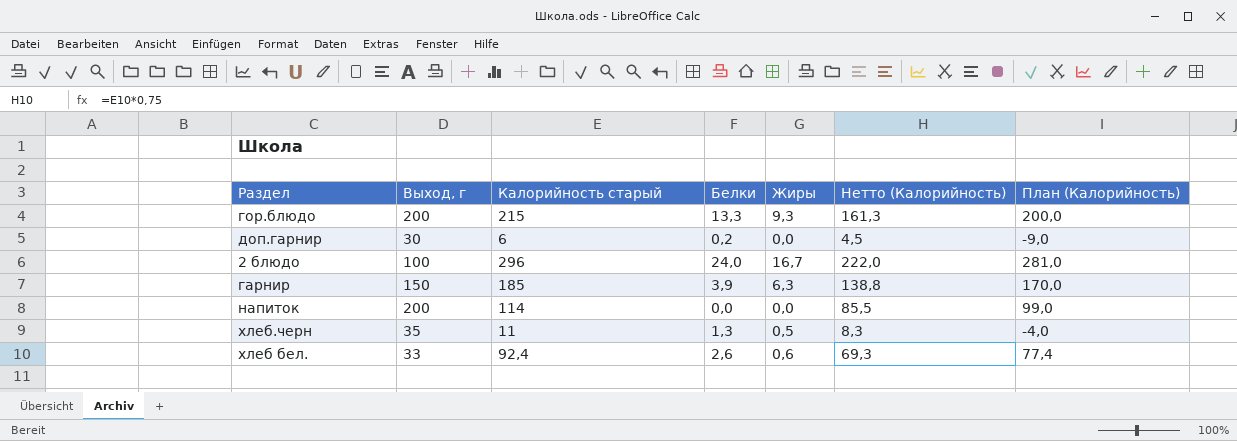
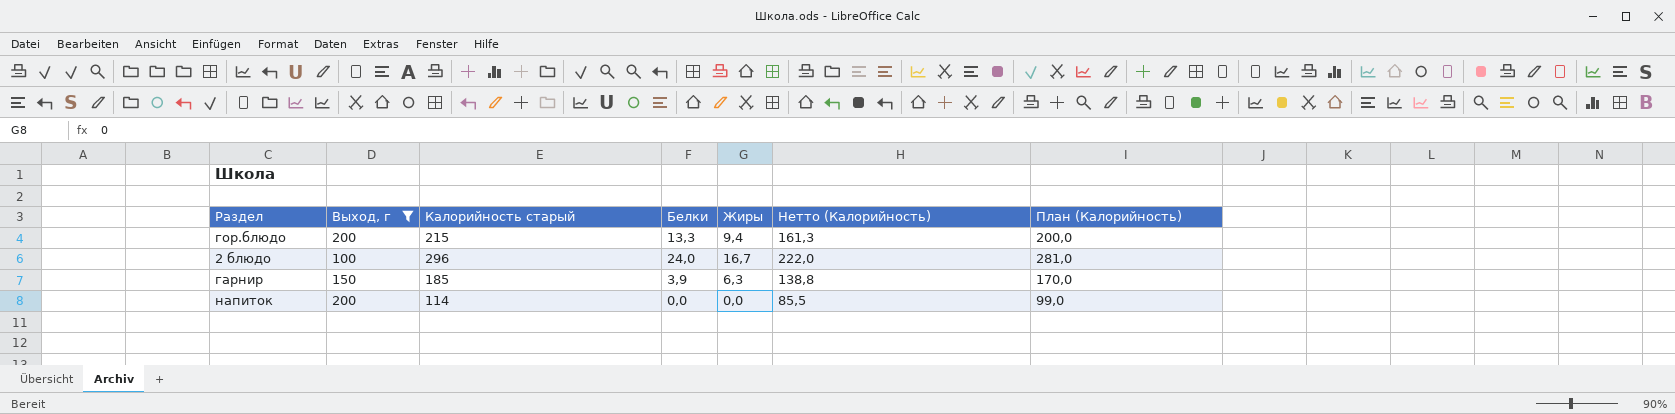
filter: none -> Выход, г >= 100
гор.блюдо | Жиры: 9,3 -> 9,4

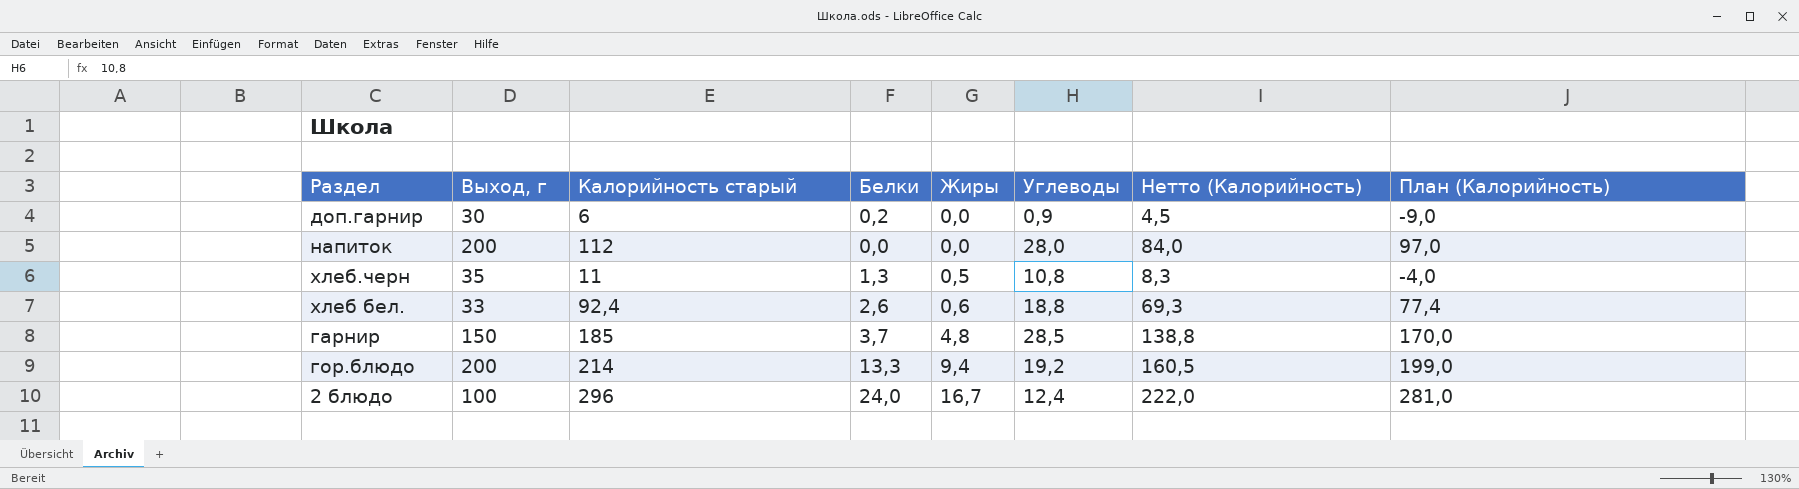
filter: Выход, г >= 100 -> none
row order: none -> Жиры ascending
column Углеводы | position: none -> 6
напиток | Калорийность старый: 114 -> 112
напиток | Нетто (Калорийность): 85,5 -> 84,0
напиток | План (Калорийность): 99,0 -> 97,0
гарнир | Белки: 3,9 -> 3,7
гарнир | Жиры: 6,3 -> 4,8
гор.блюдо | Калорийность старый: 215 -> 214
гор.блюдо | Нетто (Калорийность): 161,3 -> 160,5
гор.блюдо | План (Калорийность): 200,0 -> 199,0

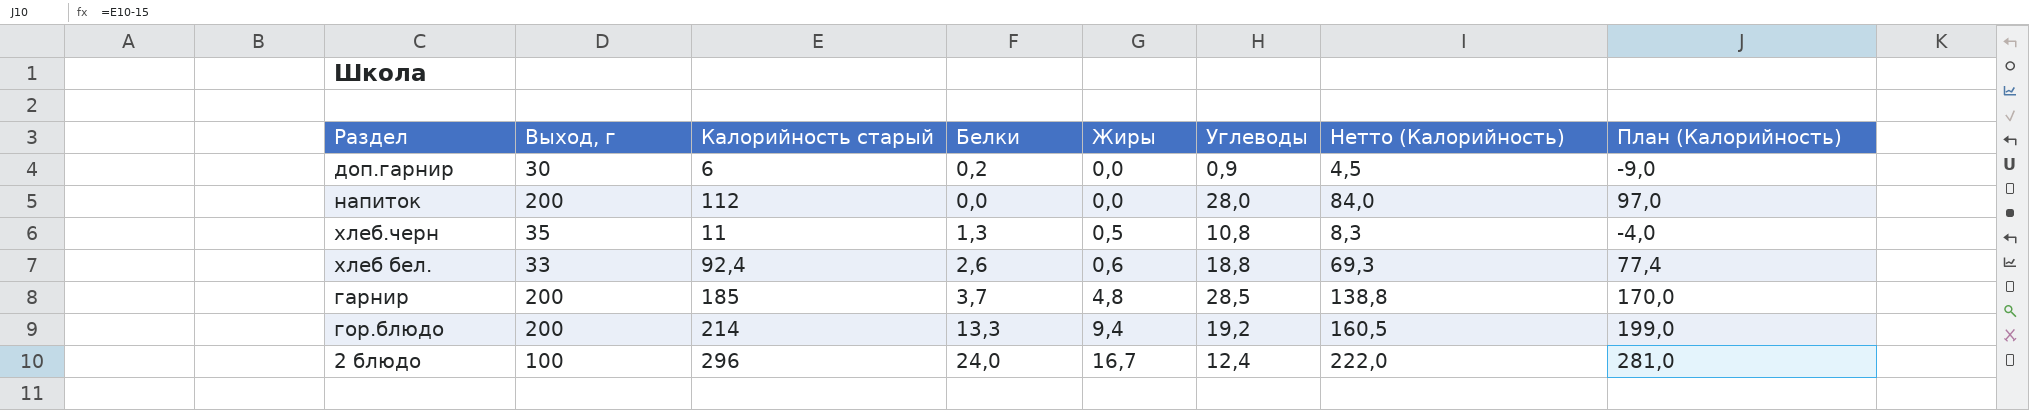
гарнир | Выход, г: 150 -> 200

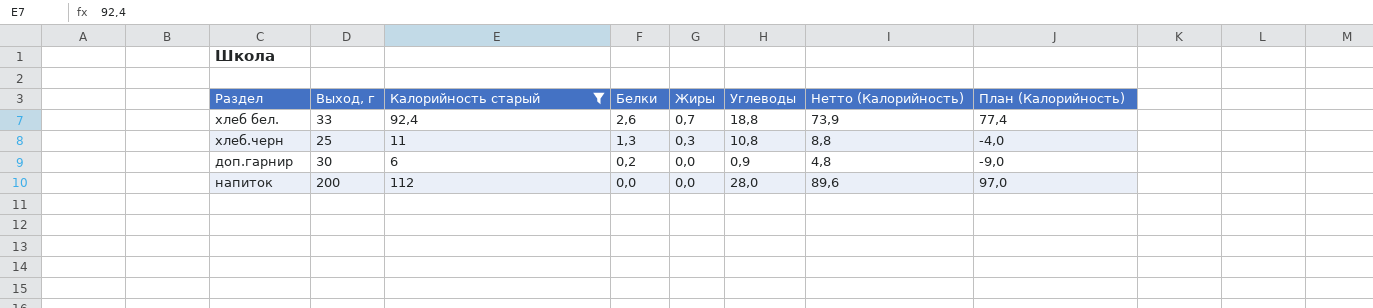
filter: none -> Калорийность старый <= 112
row order: Жиры ascending -> Белки descending
column Нетто (Калорийность) | formula: [Калорийность старый] * 0,75 -> [Калорийность старый] * 0,8
хлеб бел. | Жиры: 0,6 -> 0,7
хлеб.черн | Выход, г: 35 -> 25
хлеб.черн | Жиры: 0,5 -> 0,3

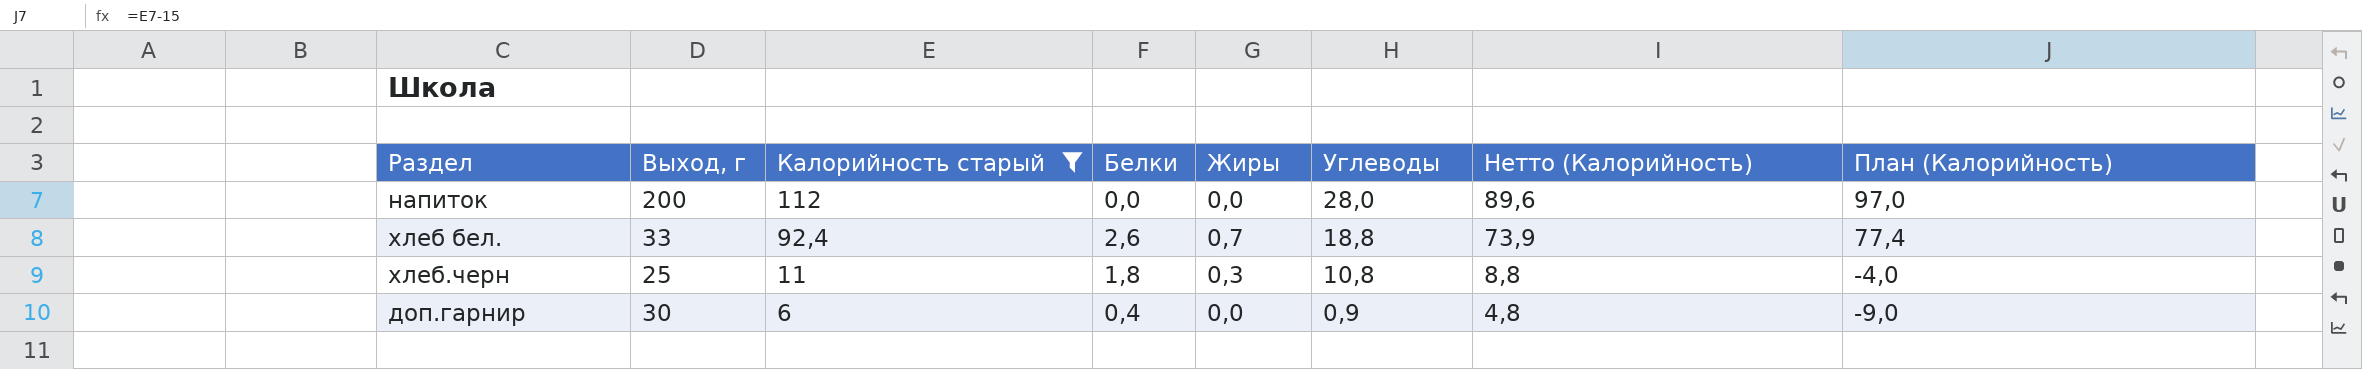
row order: Белки descending -> Калорийность старый descending
хлеб.черн | Белки: 1,3 -> 1,8
доп.гарнир | Белки: 0,2 -> 0,4

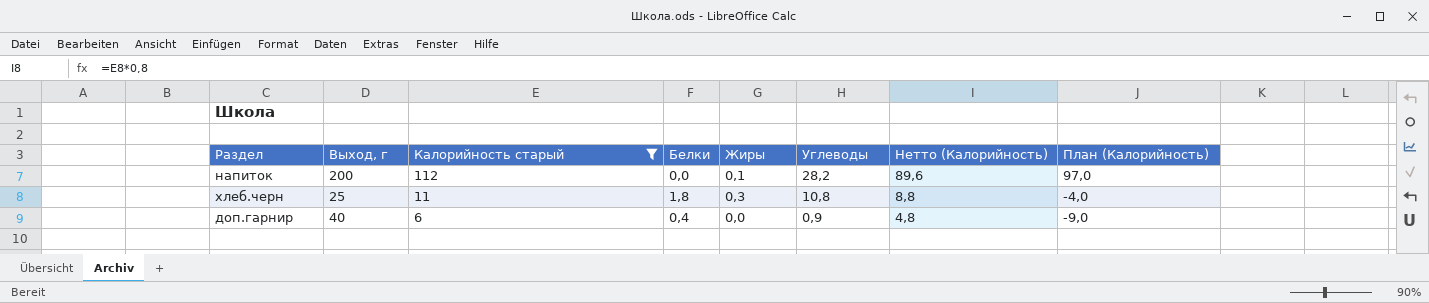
row хлеб бел.: 33 | 92,4 | 2,6 | 0,7 | 18,8 | 73,9 | 77,4 -> none
напиток | Жиры: 0,0 -> 0,1
напиток | Углеводы: 28,0 -> 28,2
доп.гарнир | Выход, г: 30 -> 40

